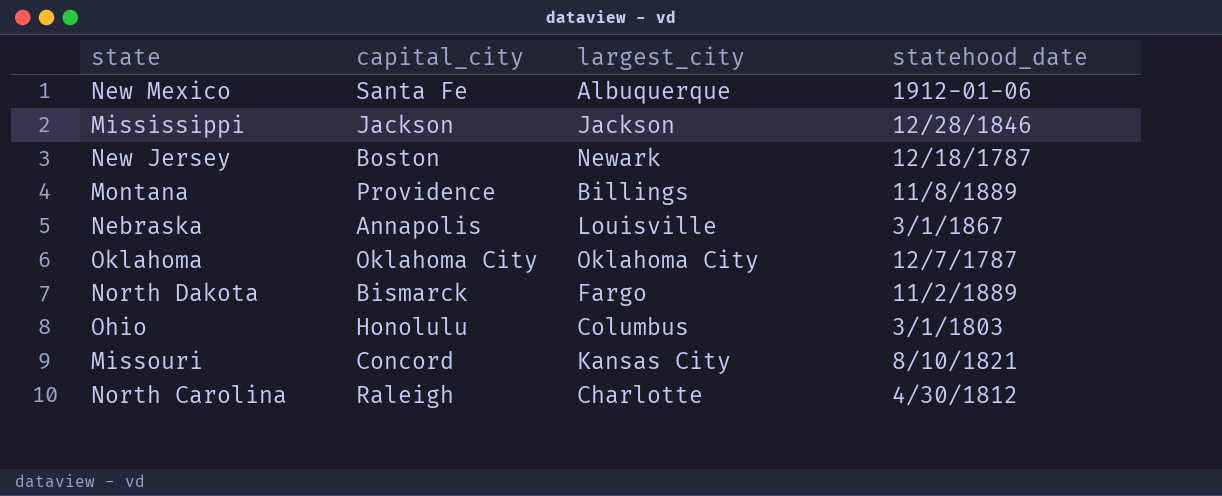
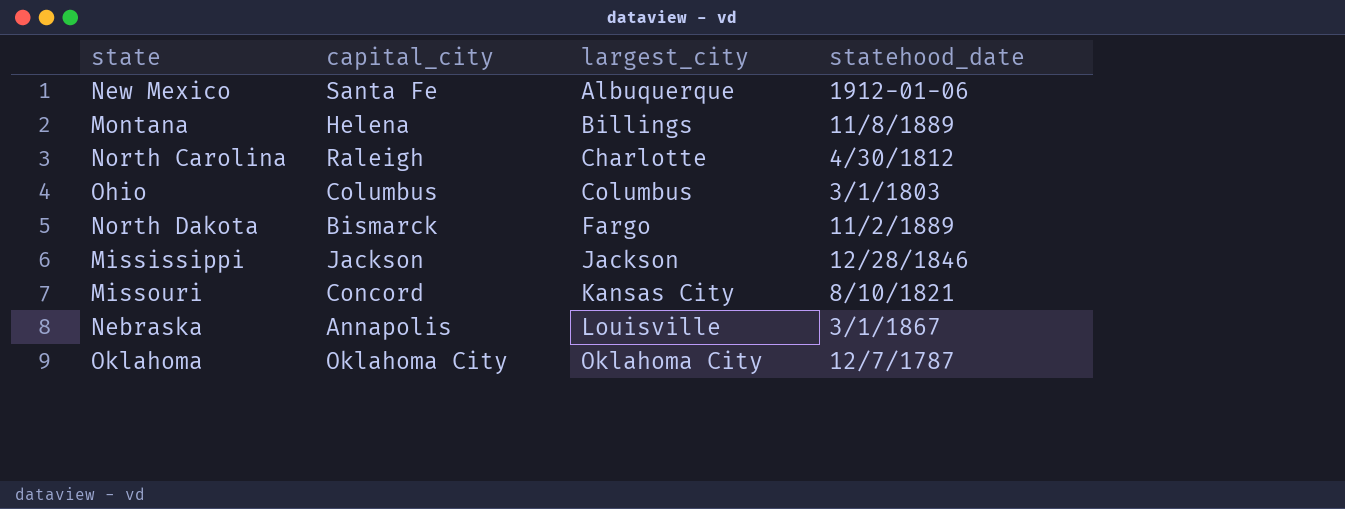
row order: none -> largest_city ascending
row New Jersey: Boston | Newark | 12/18/1787 -> none
Montana | capital_city: Providence -> Helena
Ohio | capital_city: Honolulu -> Columbus

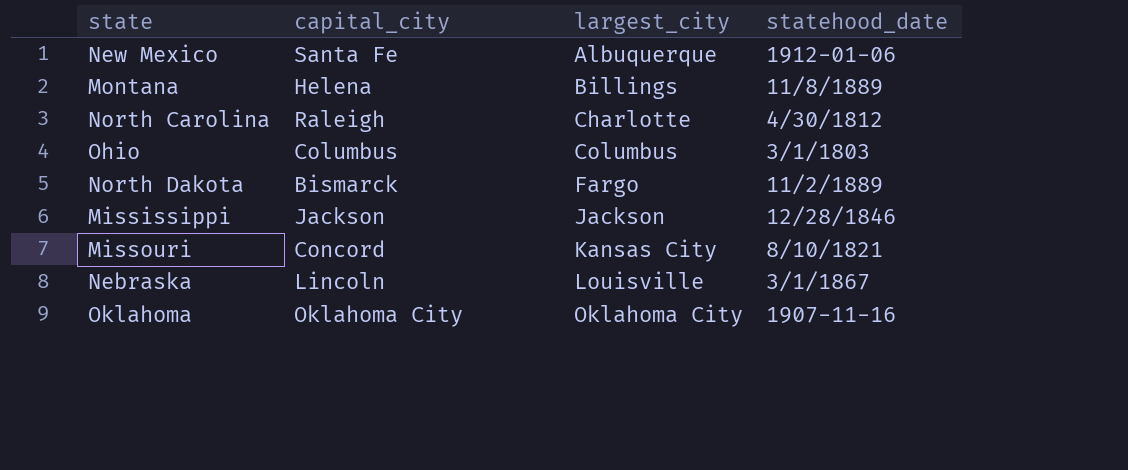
Nebraska | capital_city: Annapolis -> Lincoln
Oklahoma | statehood_date: 12/7/1787 -> 1907-11-16

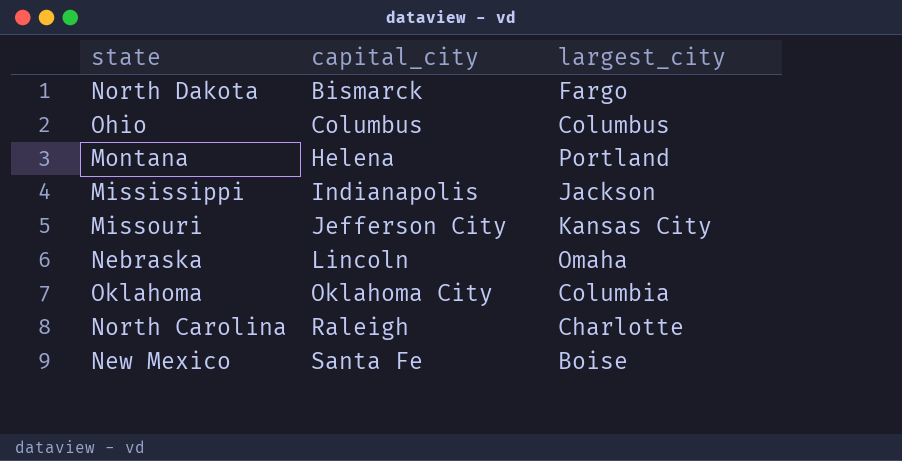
row order: largest_city ascending -> capital_city ascending
column statehood_date | position: 4 -> none
Montana | largest_city: Billings -> Portland
Mississippi | capital_city: Jackson -> Indianapolis
Missouri | capital_city: Concord -> Jefferson City
Nebraska | largest_city: Louisville -> Omaha
Oklahoma | largest_city: Oklahoma City -> Columbia
New Mexico | largest_city: Albuquerque -> Boise

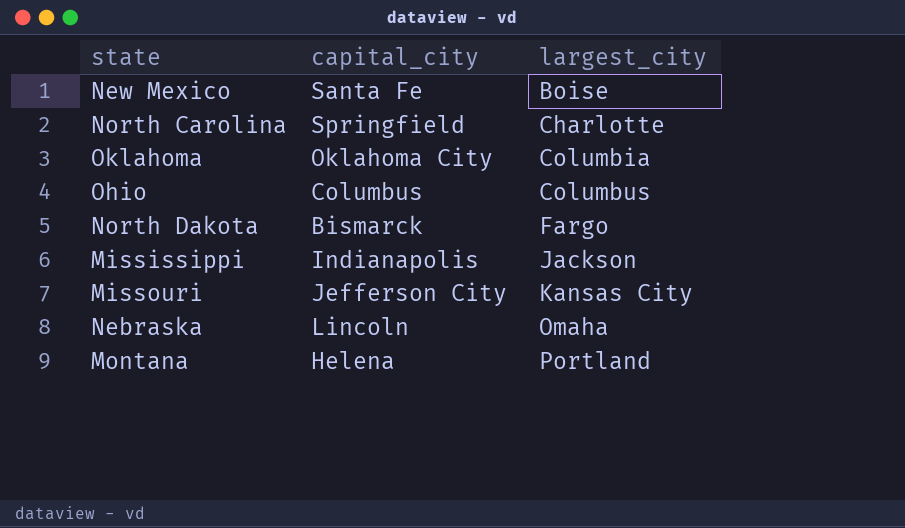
row order: capital_city ascending -> largest_city ascending
North Carolina | capital_city: Raleigh -> Springfield

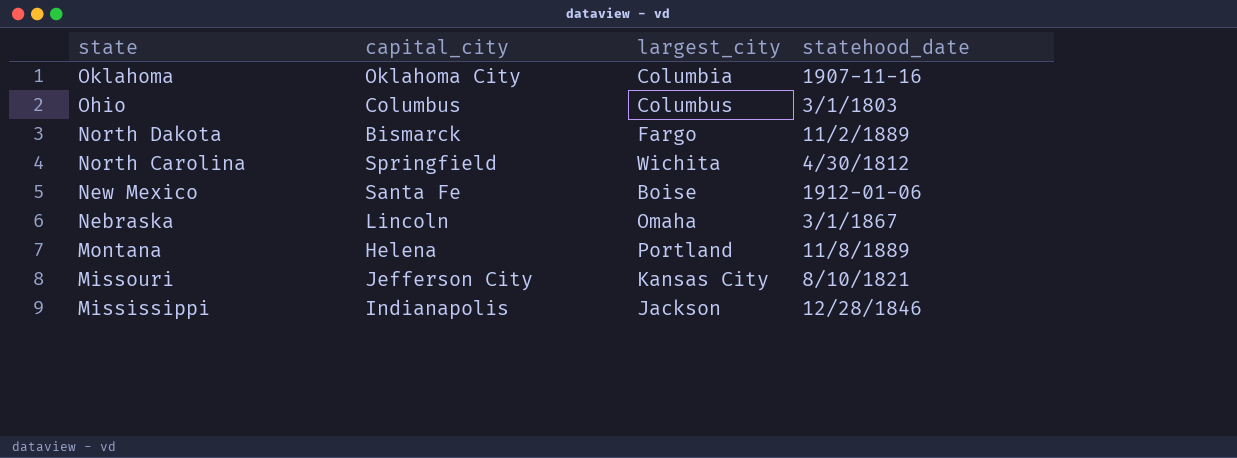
row order: largest_city ascending -> state descending
column statehood_date | position: none -> 4
North Carolina | largest_city: Charlotte -> Wichita

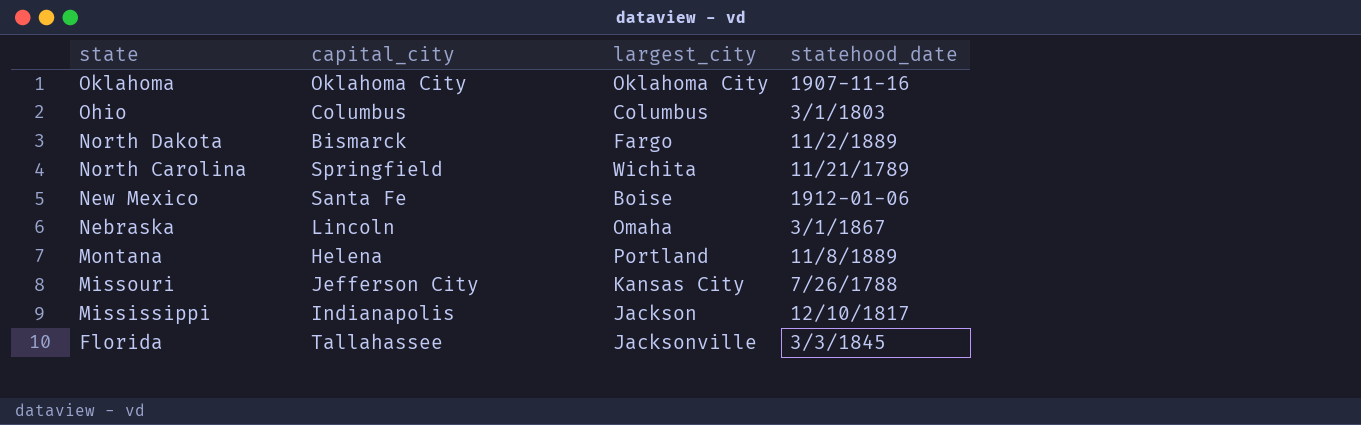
Oklahoma | largest_city: Columbia -> Oklahoma City
North Carolina | statehood_date: 4/30/1812 -> 11/21/1789
Missouri | statehood_date: 8/10/1821 -> 7/26/1788
Mississippi | statehood_date: 12/28/1846 -> 12/10/1817
row Florida: none -> Tallahassee | Jacksonville | 3/3/1845

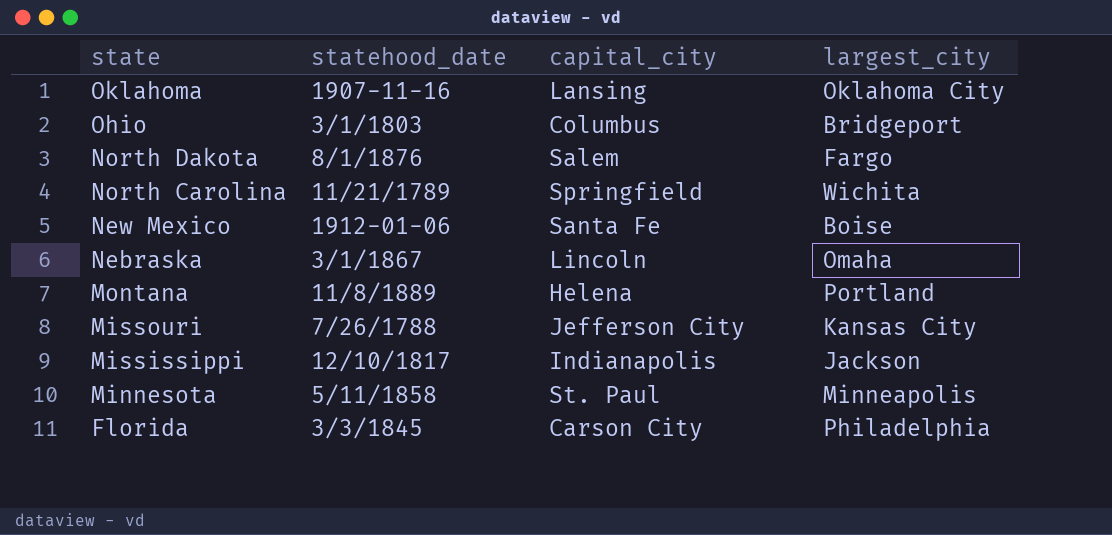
column statehood_date | position: 4 -> 2
Oklahoma | capital_city: Oklahoma City -> Lansing
Ohio | largest_city: Columbus -> Bridgeport
North Dakota | statehood_date: 11/2/1889 -> 8/1/1876
North Dakota | capital_city: Bismarck -> Salem
row Minnesota: none -> 5/11/1858 | St. Paul | Minneapolis
Florida | capital_city: Tallahassee -> Carson City
Florida | largest_city: Jacksonville -> Philadelphia

